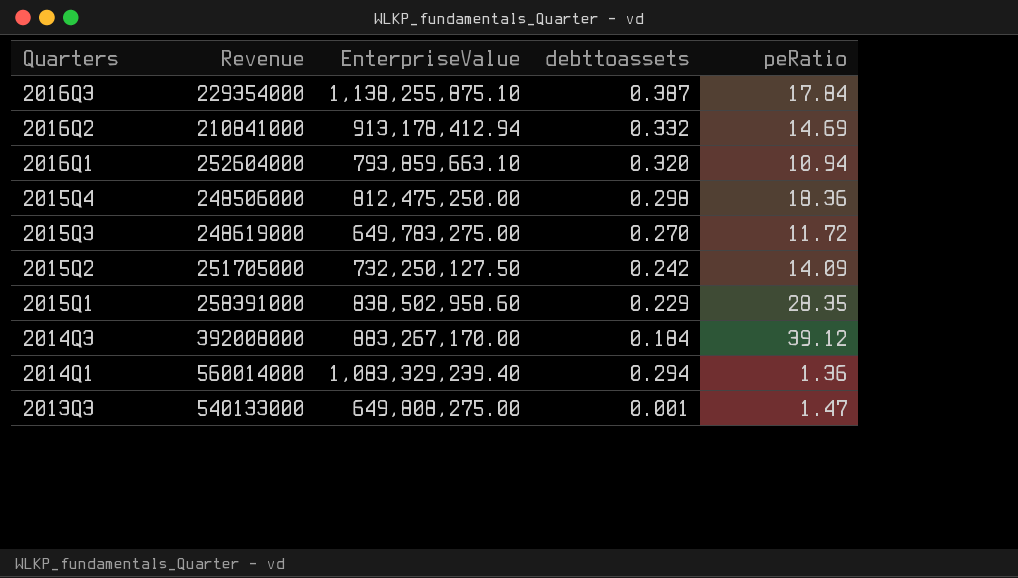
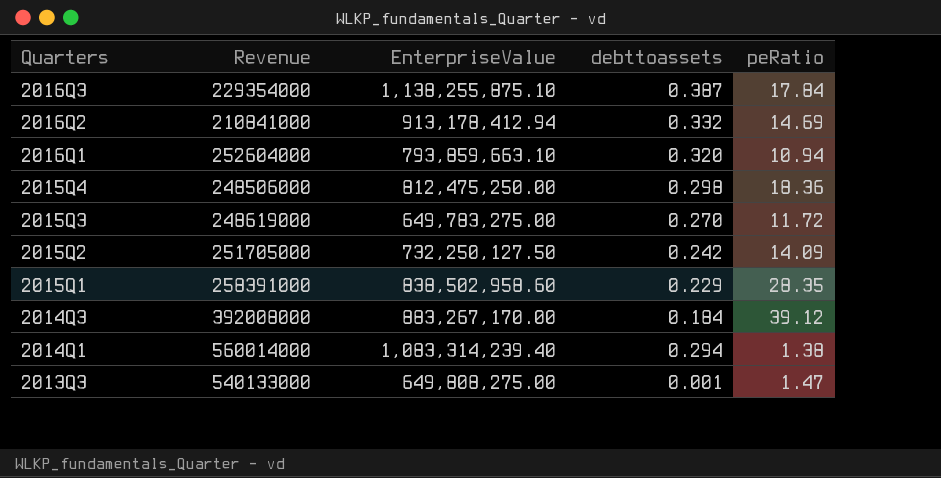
2014Q1 | EnterpriseValue: 1,083,329,239.40 -> 1,083,314,239.40
2014Q1 | peRatio: 1.36 -> 1.38

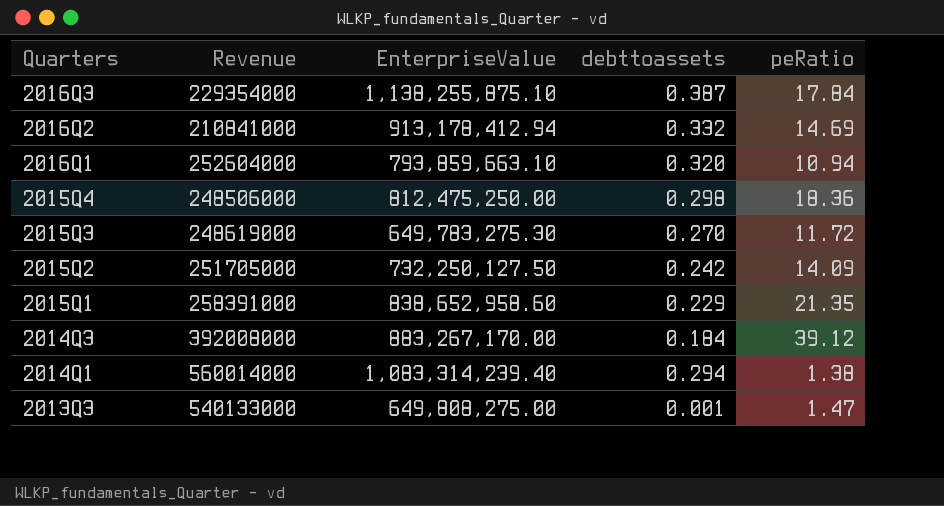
2015Q3 | EnterpriseValue: 649,783,275.00 -> 649,783,275.30
2015Q1 | EnterpriseValue: 838,502,958.60 -> 838,652,958.60
2015Q1 | peRatio: 28.35 -> 21.35

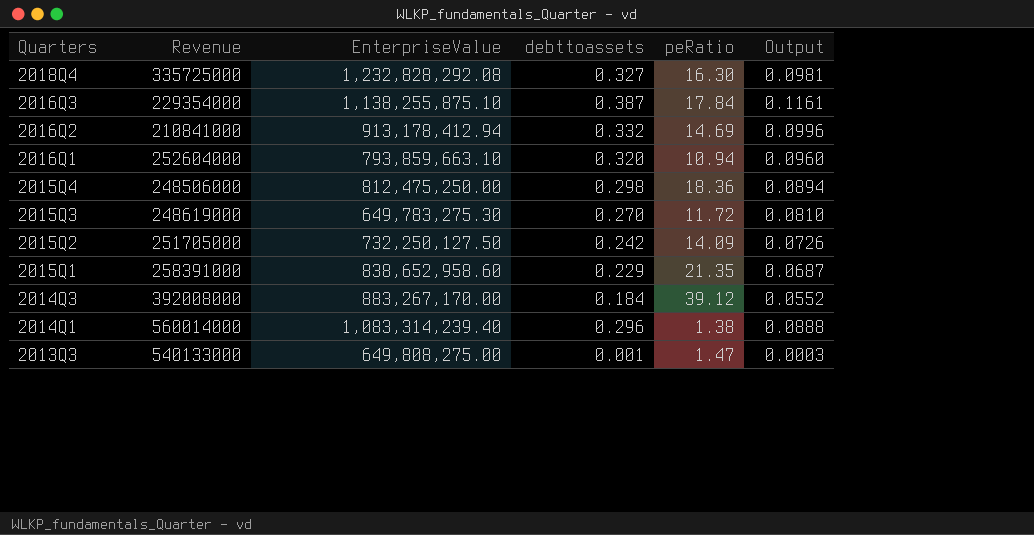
column Output | formula: none -> [debttoassets] * 0.3
row 2018Q4: none -> 335725000 | 1,232,828,292.08 | 0.327 | 16.30 | 0.0981
2014Q1 | debttoassets: 0.294 -> 0.296

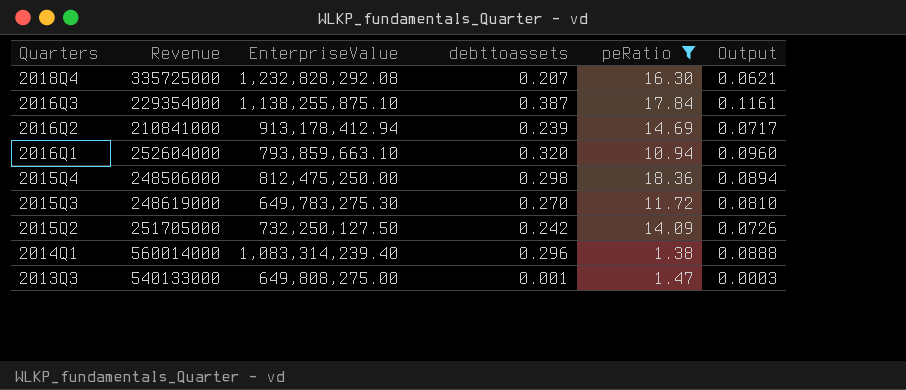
filter: none -> peRatio <= 18.36
2018Q4 | debttoassets: 0.327 -> 0.207
2018Q4 | Output: 0.0981 -> 0.0621
2016Q2 | debttoassets: 0.332 -> 0.239
2016Q2 | Output: 0.0996 -> 0.0717

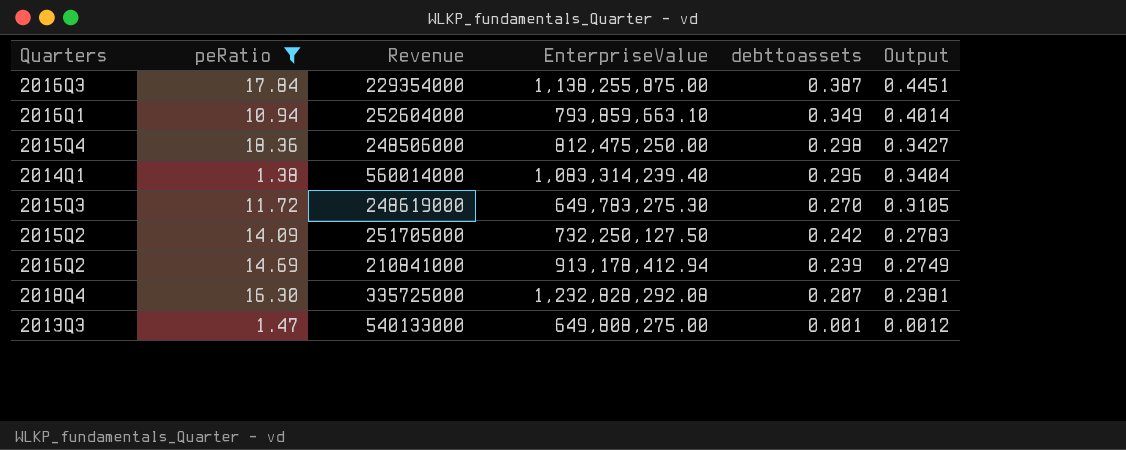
row order: Quarters descending -> debttoassets descending
column peRatio | position: 5 -> 2
column Output | formula: [debttoassets] * 0.3 -> [debttoassets] * 1.15
2016Q3 | EnterpriseValue: 1,138,255,875.10 -> 1,138,255,875.00
2016Q1 | debttoassets: 0.320 -> 0.349

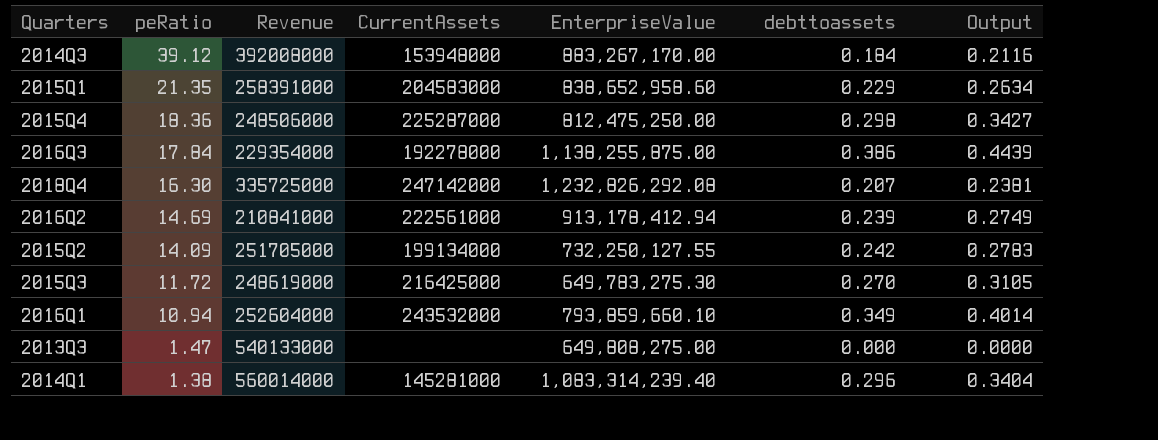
filter: peRatio <= 18.36 -> none
row order: debttoassets descending -> peRatio descending
column CurrentAssets | position: none -> 4
2016Q3 | debttoassets: 0.387 -> 0.386
2016Q3 | Output: 0.4451 -> 0.4439
2018Q4 | EnterpriseValue: 1,232,828,292.08 -> 1,232,826,292.08
2015Q2 | EnterpriseValue: 732,250,127.50 -> 732,250,127.55
2016Q1 | EnterpriseValue: 793,859,663.10 -> 793,859,660.10
2013Q3 | debttoassets: 0.001 -> 0.000
2013Q3 | Output: 0.0012 -> 0.0000

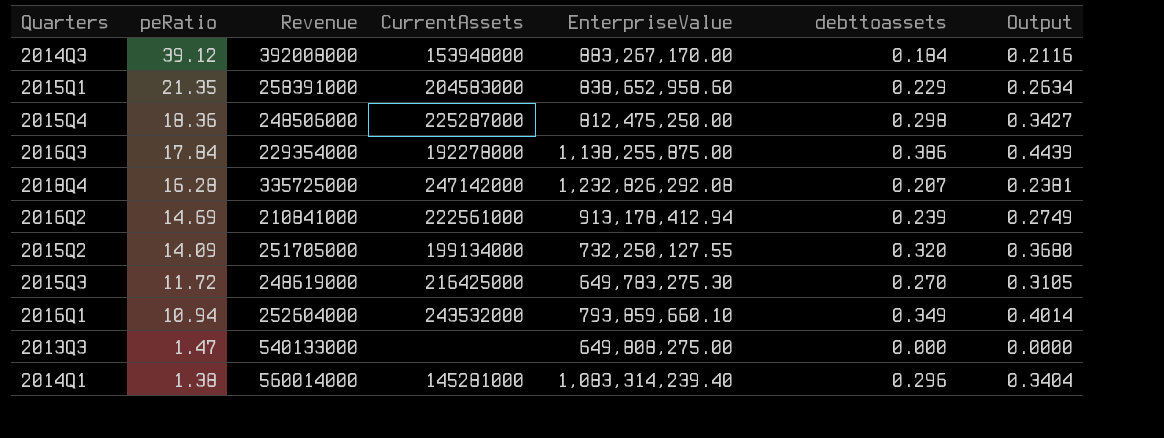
2018Q4 | peRatio: 16.30 -> 16.28
2015Q2 | debttoassets: 0.242 -> 0.320
2015Q2 | Output: 0.2783 -> 0.3680

